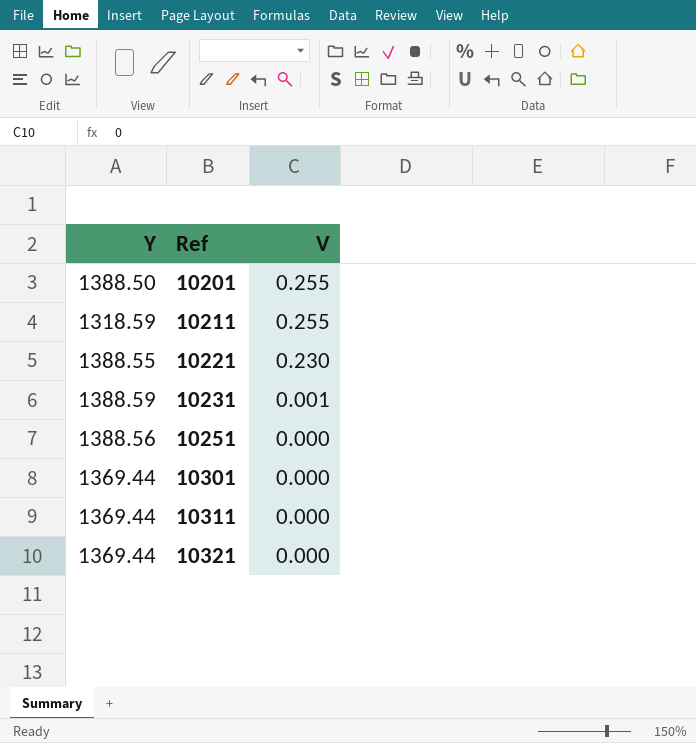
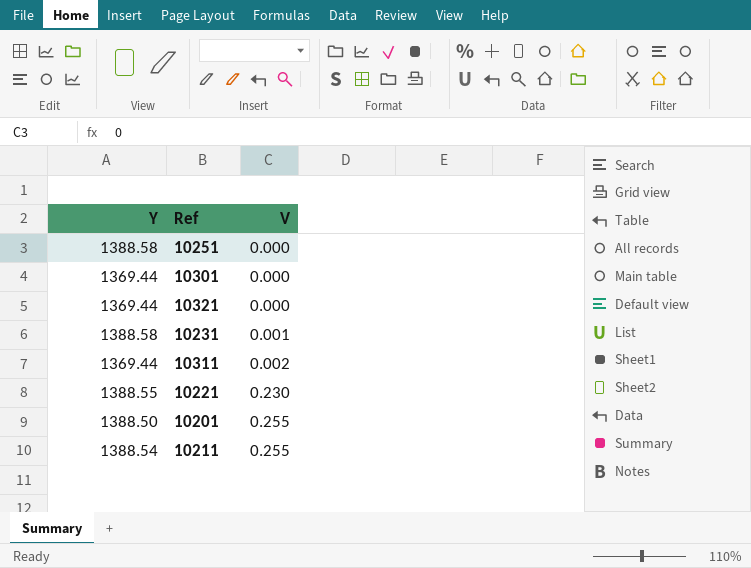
row order: Ref ascending -> V ascending
10251 | Y: 1388.56 -> 1388.58
10231 | Y: 1388.59 -> 1388.58
10311 | V: 0.000 -> 0.002
10211 | Y: 1318.59 -> 1388.54

